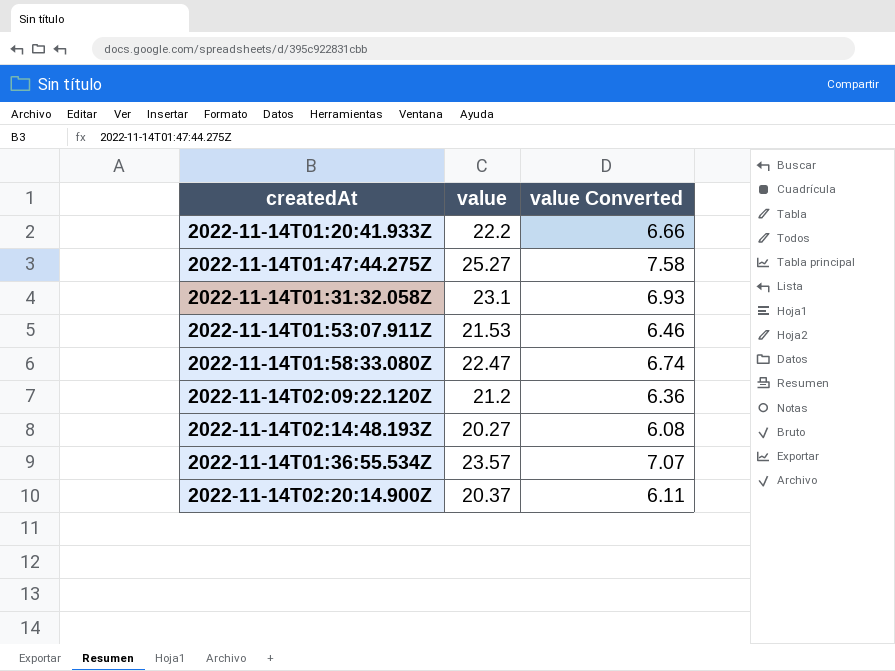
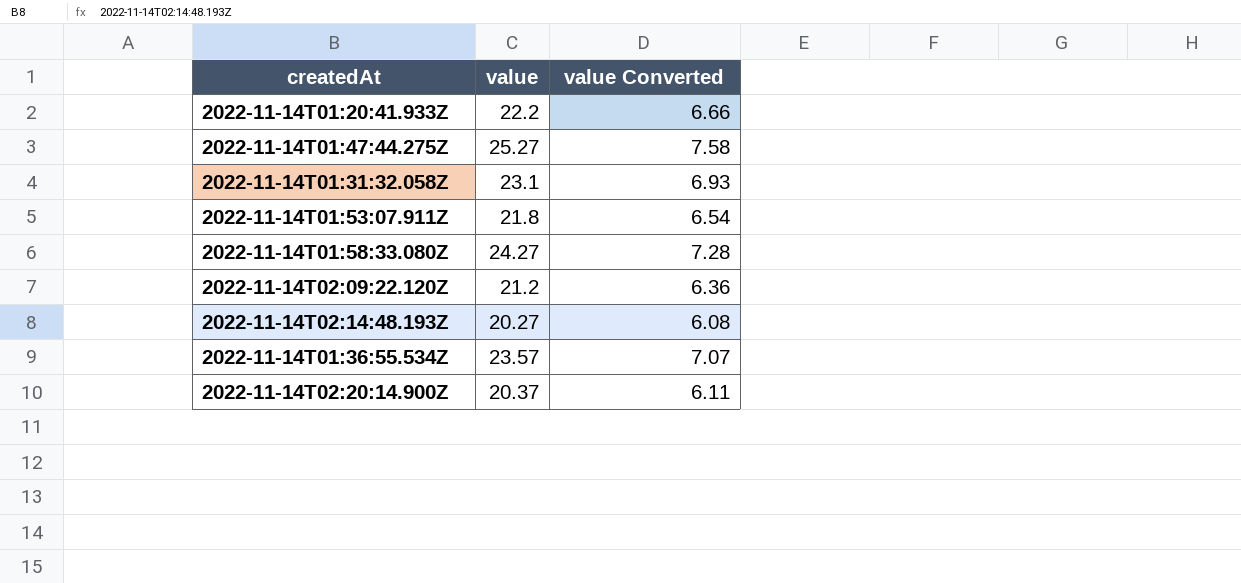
2022-11-14T01:53:07.911Z | value: 21.53 -> 21.8
2022-11-14T01:53:07.911Z | value Converted: 6.46 -> 6.54
2022-11-14T01:58:33.080Z | value: 22.47 -> 24.27
2022-11-14T01:58:33.080Z | value Converted: 6.74 -> 7.28

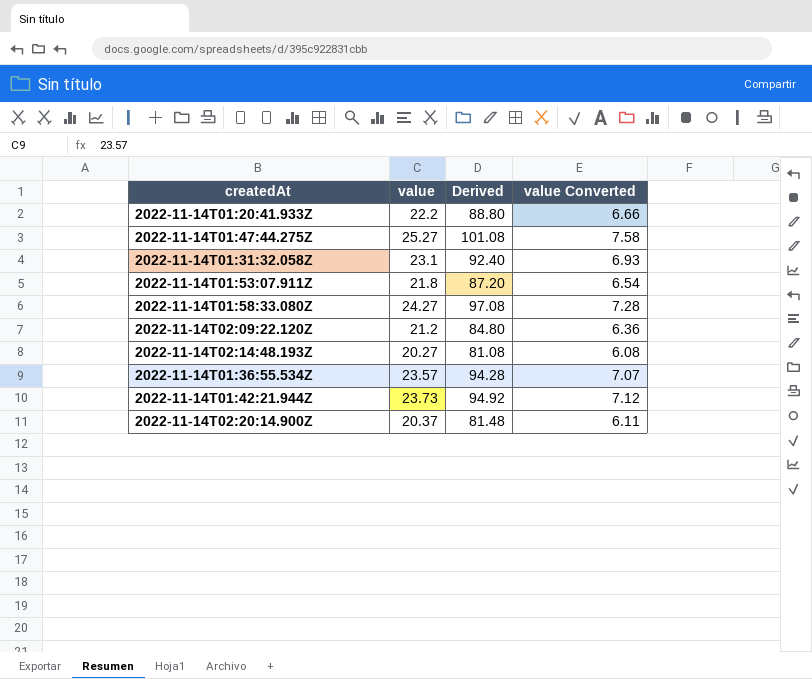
column Derived | formula: none -> [value] * 4
row 2022-11-14T01:42:21.944Z: none -> 23.73 | 94.92 | 7.12

